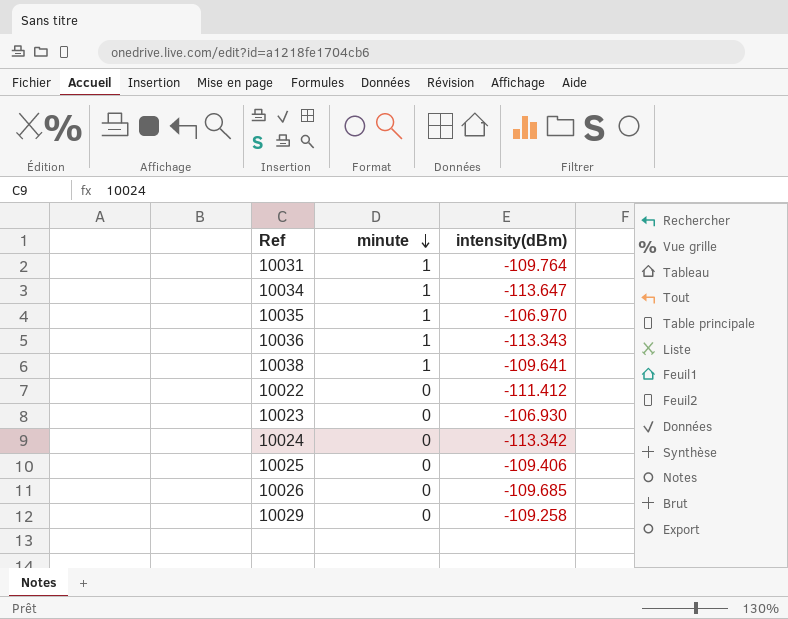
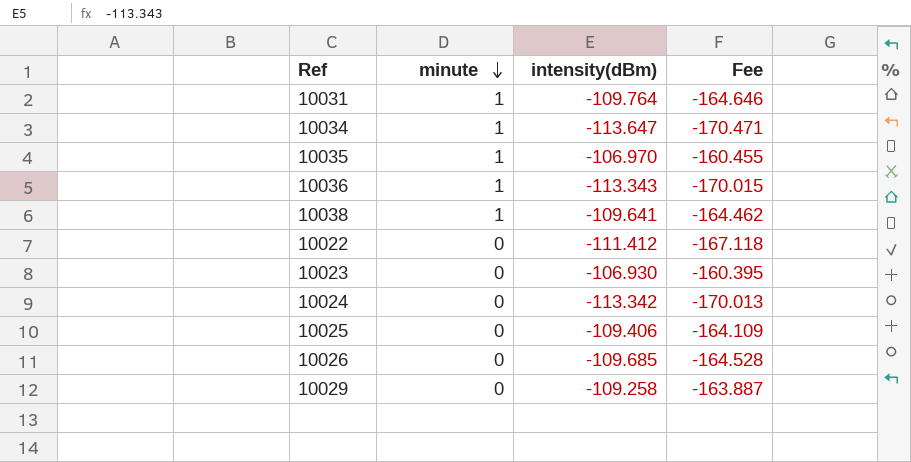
column Fee | formula: none -> [intensity(dBm)] * 1.5

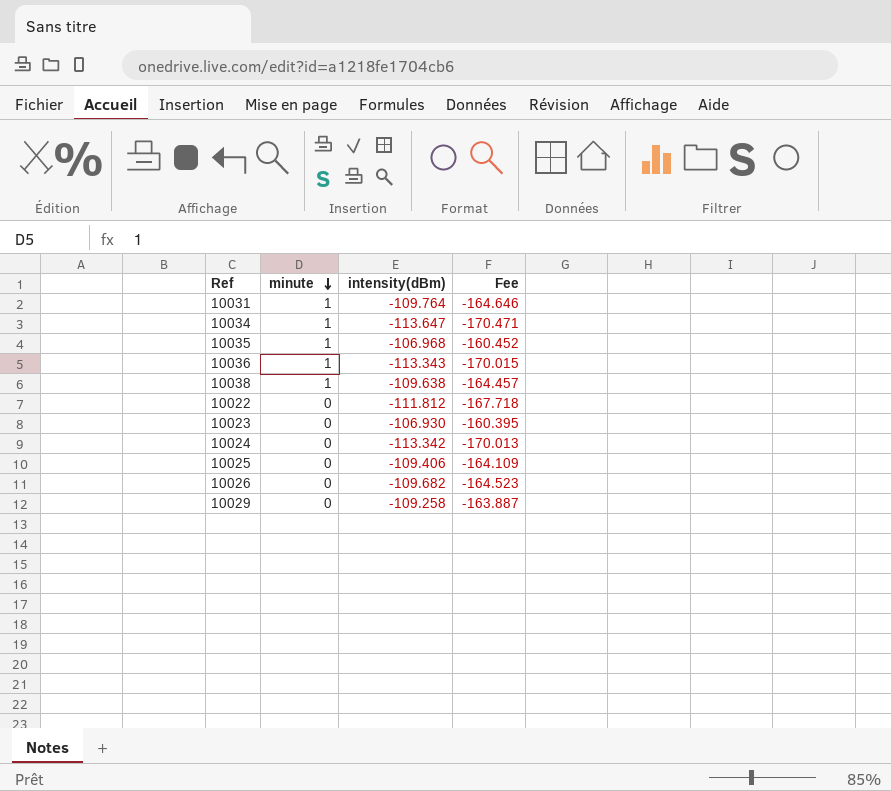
10035 | intensity(dBm): -106.970 -> -106.968
10035 | Fee: -160.455 -> -160.452
10038 | intensity(dBm): -109.641 -> -109.638
10038 | Fee: -164.462 -> -164.457
10022 | intensity(dBm): -111.412 -> -111.812
10022 | Fee: -167.118 -> -167.718
10026 | intensity(dBm): -109.685 -> -109.682
10026 | Fee: -164.528 -> -164.523

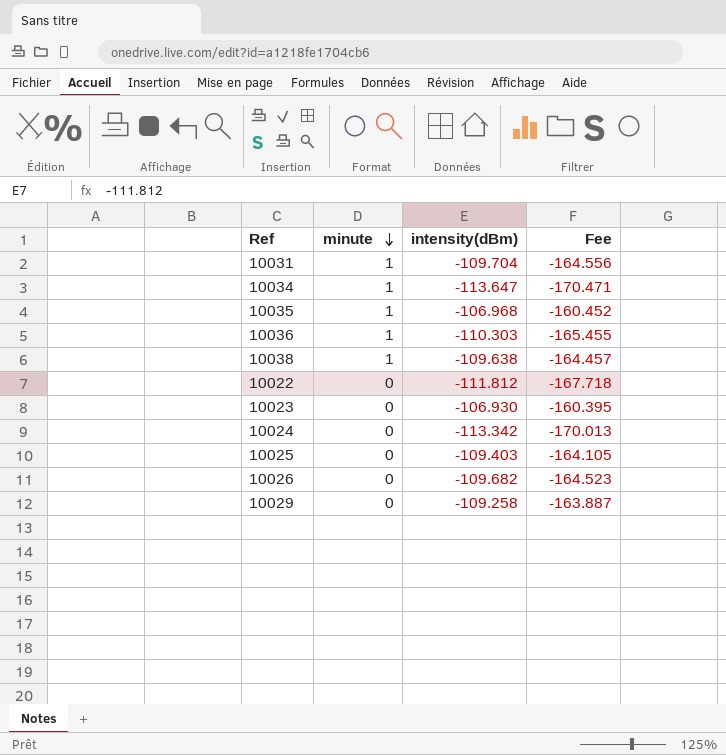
10031 | intensity(dBm): -109.764 -> -109.704
10031 | Fee: -164.646 -> -164.556
10036 | intensity(dBm): -113.343 -> -110.303
10036 | Fee: -170.015 -> -165.455
10025 | intensity(dBm): -109.406 -> -109.403
10025 | Fee: -164.109 -> -164.105

